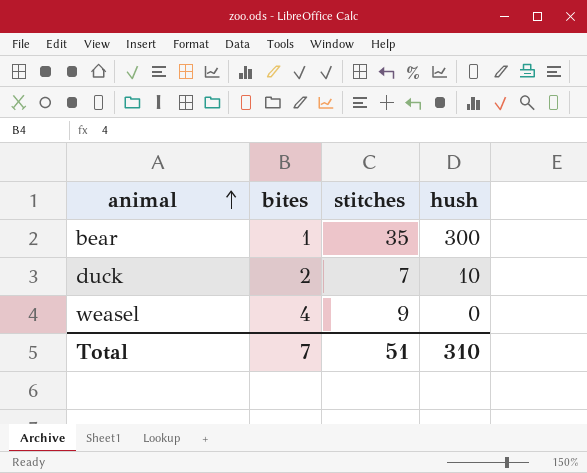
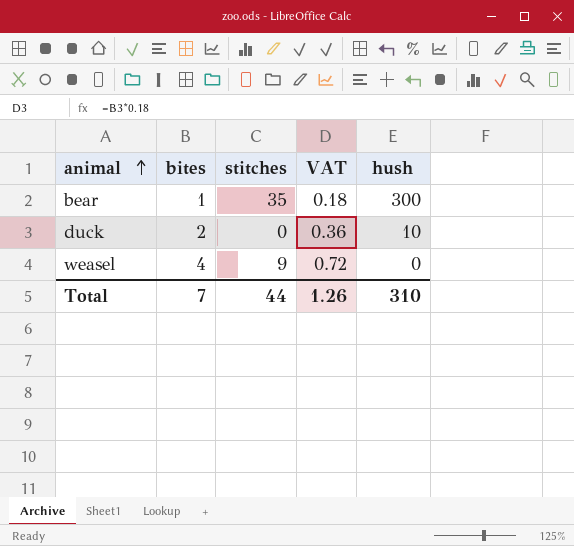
column VAT | formula: none -> [bites] * 0.18
duck | stitches: 7 -> 0
Total | stitches: 51 -> 44

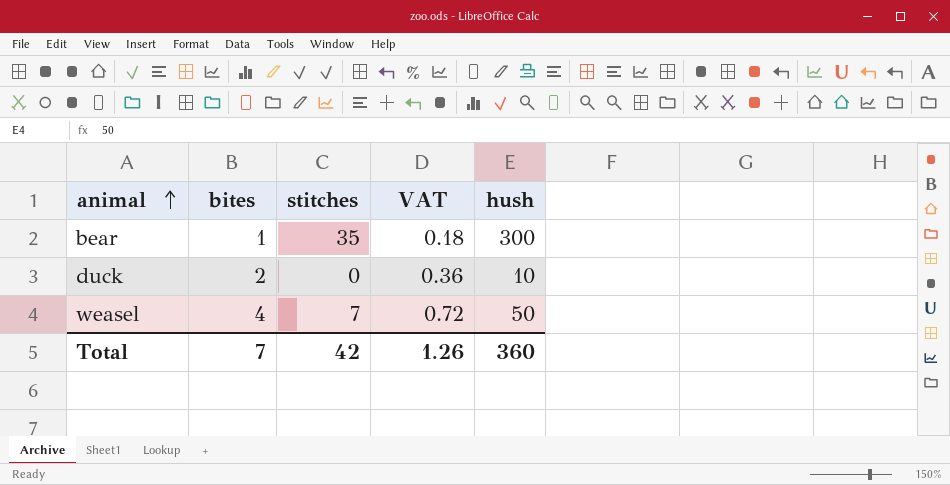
weasel | stitches: 9 -> 7
weasel | hush: 0 -> 50
Total | stitches: 44 -> 42
Total | hush: 310 -> 360

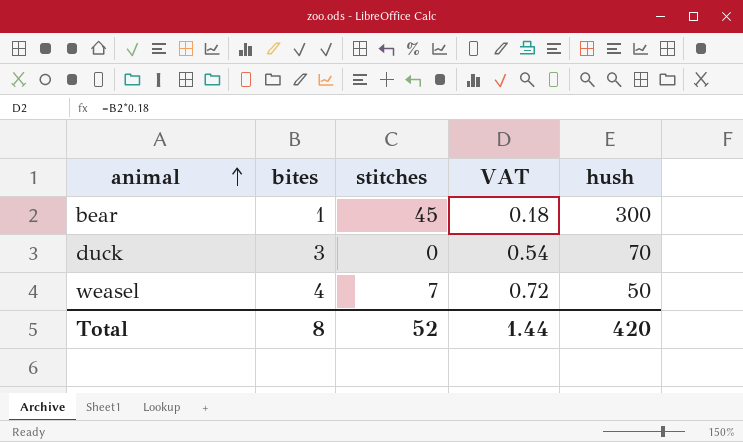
bear | stitches: 35 -> 45
duck | bites: 2 -> 3
duck | VAT: 0.36 -> 0.54
duck | hush: 10 -> 70
Total | bites: 7 -> 8
Total | stitches: 42 -> 52
Total | VAT: 1.26 -> 1.44
Total | hush: 360 -> 420

